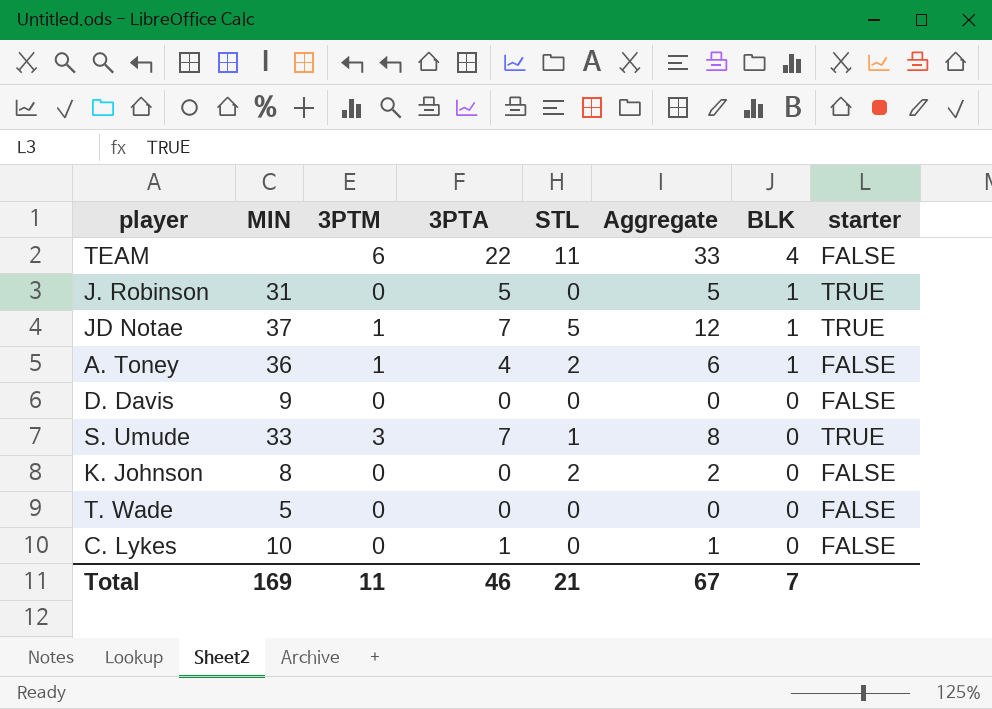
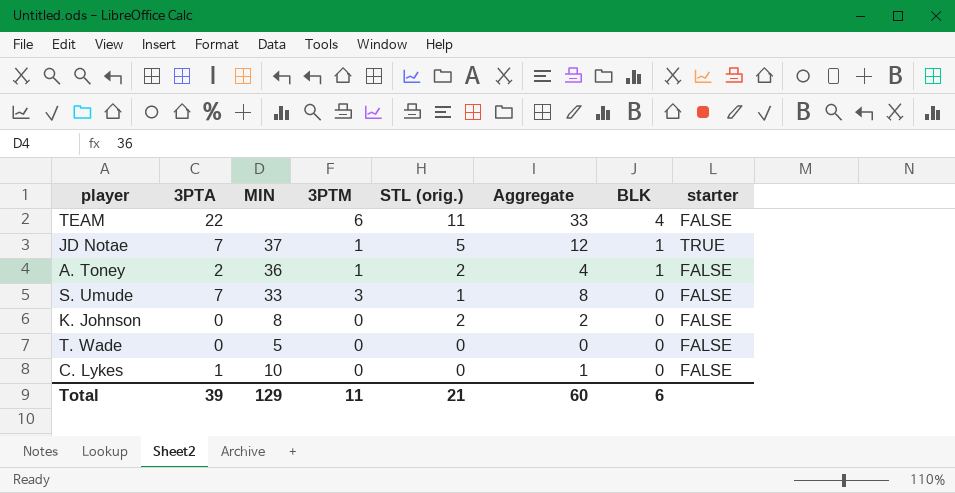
column 3PTA | position: 4 -> 2
column name: STL -> STL (orig.)
row J. Robinson: 31 | 0 | 5 | 0 | 5 | 1 | TRUE -> none
row D. Davis: 9 | 0 | 0 | 0 | 0 | 0 | FALSE -> none
A. Toney | 3PTA: 4 -> 2
A. Toney | Aggregate: 6 -> 4
S. Umude | starter: TRUE -> FALSE
Total | 3PTA: 46 -> 39
Total | MIN: 169 -> 129
Total | Aggregate: 67 -> 60
Total | BLK: 7 -> 6

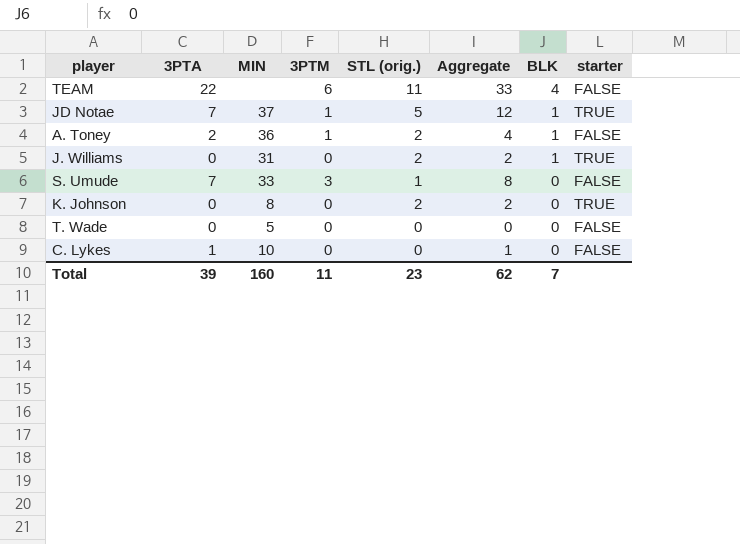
row J. Williams: none -> 0 | 31 | 0 | 2 | 2 | 1 | TRUE
K. Johnson | starter: FALSE -> TRUE
Total | MIN: 129 -> 160
Total | STL (orig.): 21 -> 23
Total | Aggregate: 60 -> 62
Total | BLK: 6 -> 7

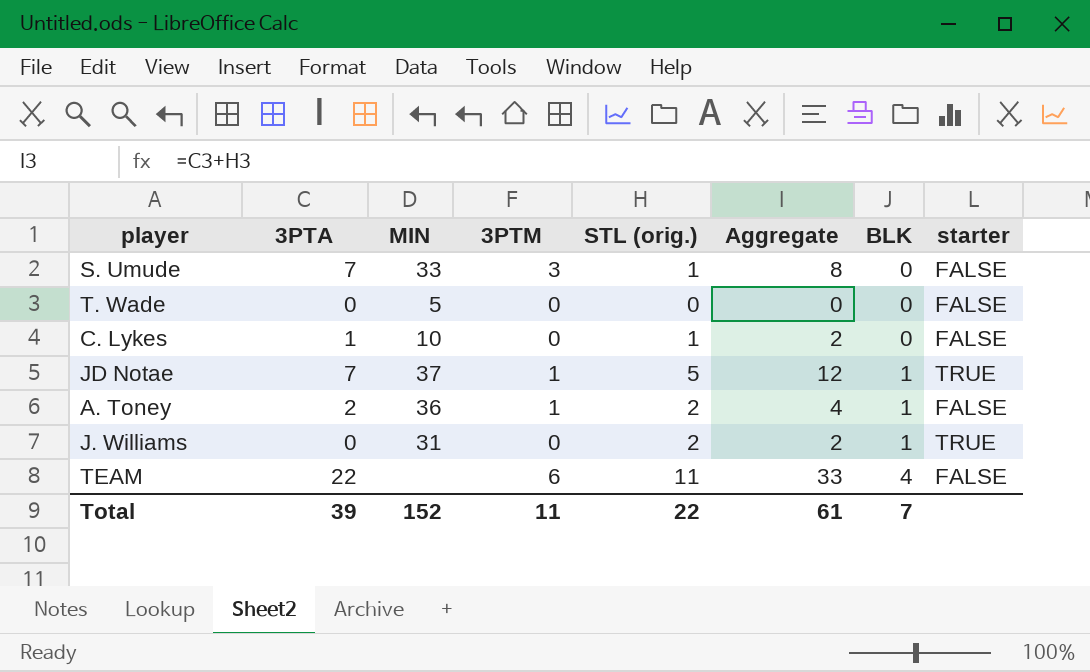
row order: BLK descending -> BLK ascending
row K. Johnson: 0 | 8 | 0 | 2 | 2 | 0 | TRUE -> none
C. Lykes | STL (orig.): 0 -> 1
C. Lykes | Aggregate: 1 -> 2
Total | MIN: 160 -> 152
Total | STL (orig.): 23 -> 22
Total | Aggregate: 62 -> 61

